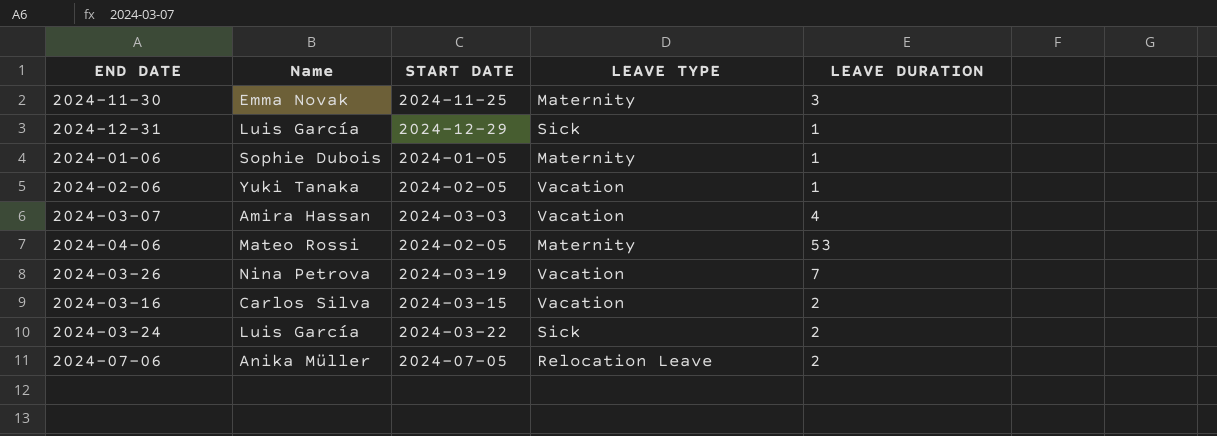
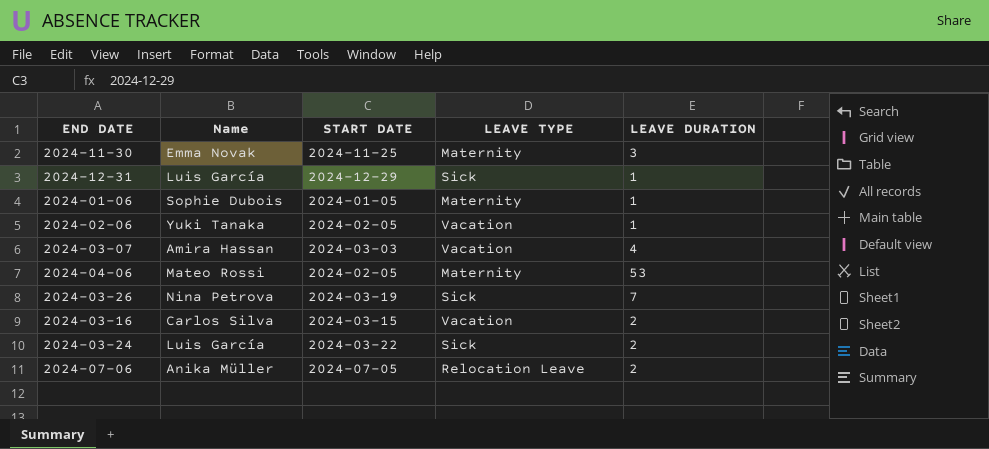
2024-03-26 | LEAVE TYPE: Vacation -> Sick

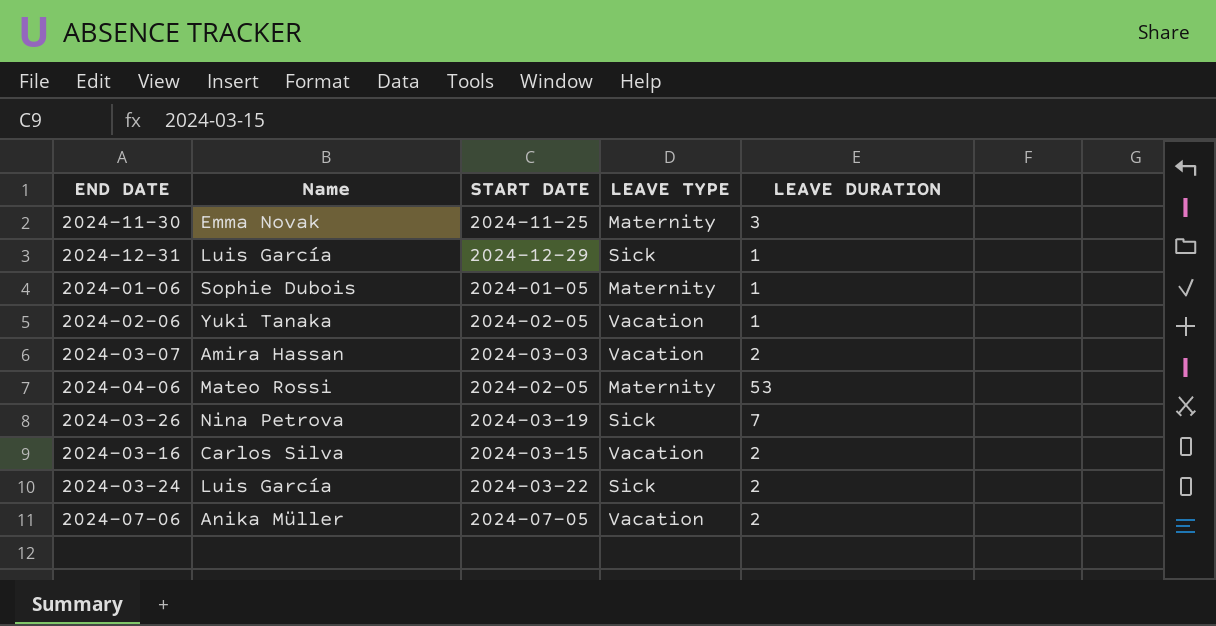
2024-03-07 | LEAVE DURATION: 4 -> 2
2024-07-06 | LEAVE TYPE: Relocation Leave -> Vacation

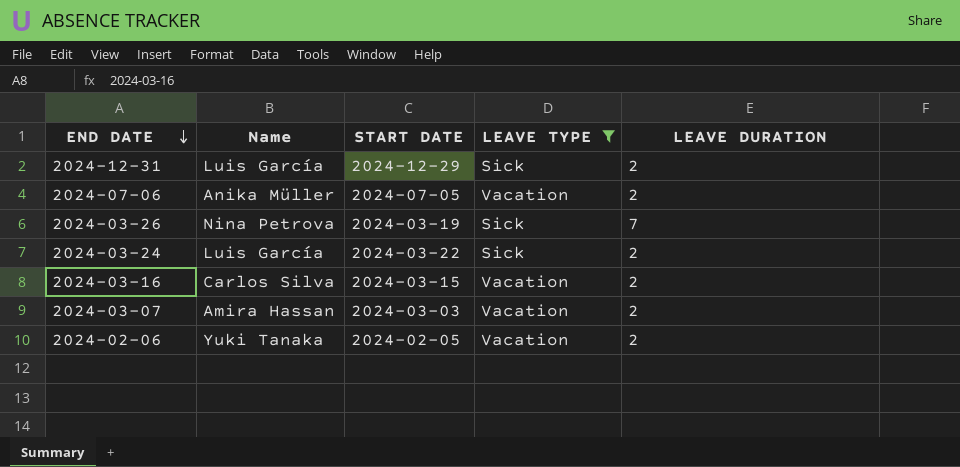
filter: none -> LEAVE TYPE != Maternity
row order: none -> END DATE descending
2024-12-31 | LEAVE DURATION: 1 -> 2
2024-02-06 | LEAVE DURATION: 1 -> 2

